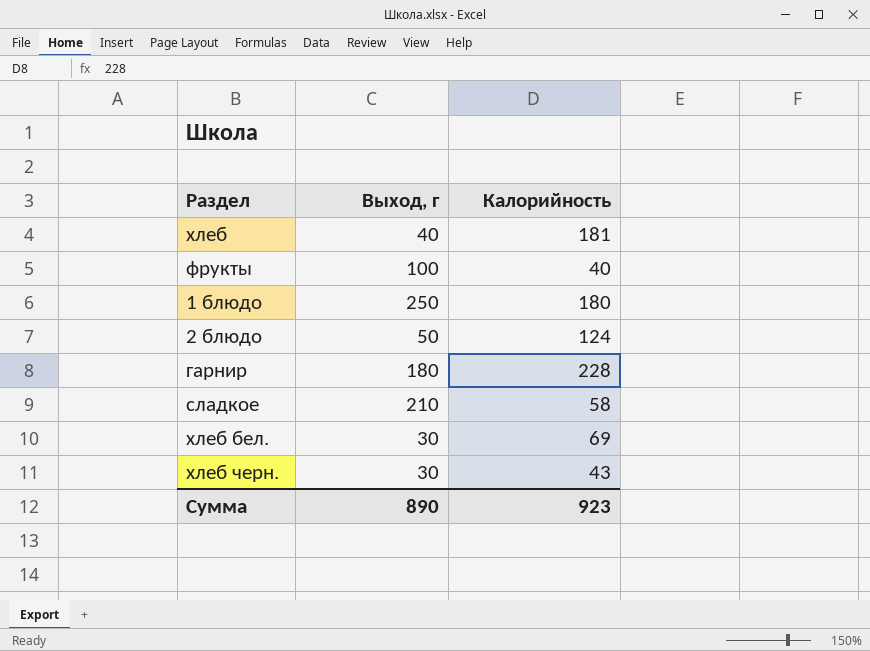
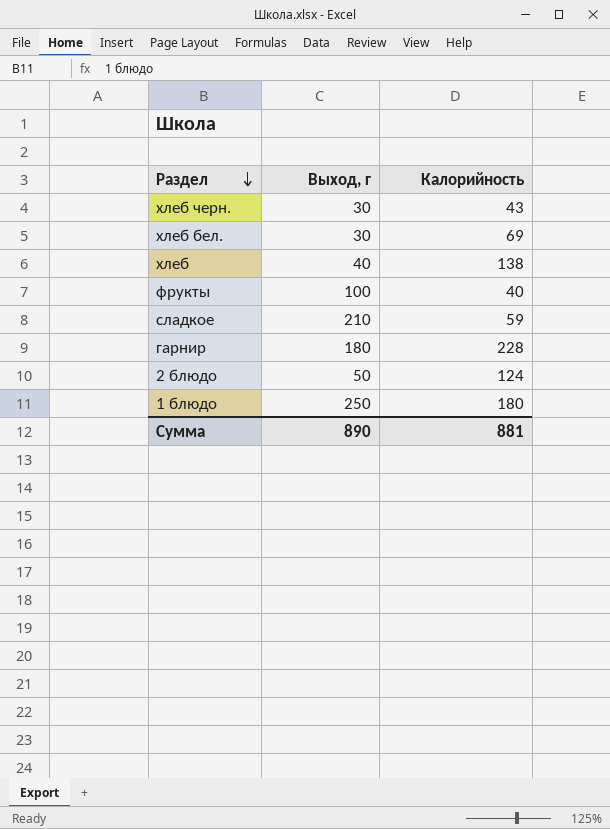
row order: none -> Раздел descending
хлеб | Калорийность: 181 -> 138
сладкое | Калорийность: 58 -> 59
Сумма | Калорийность: 923 -> 881

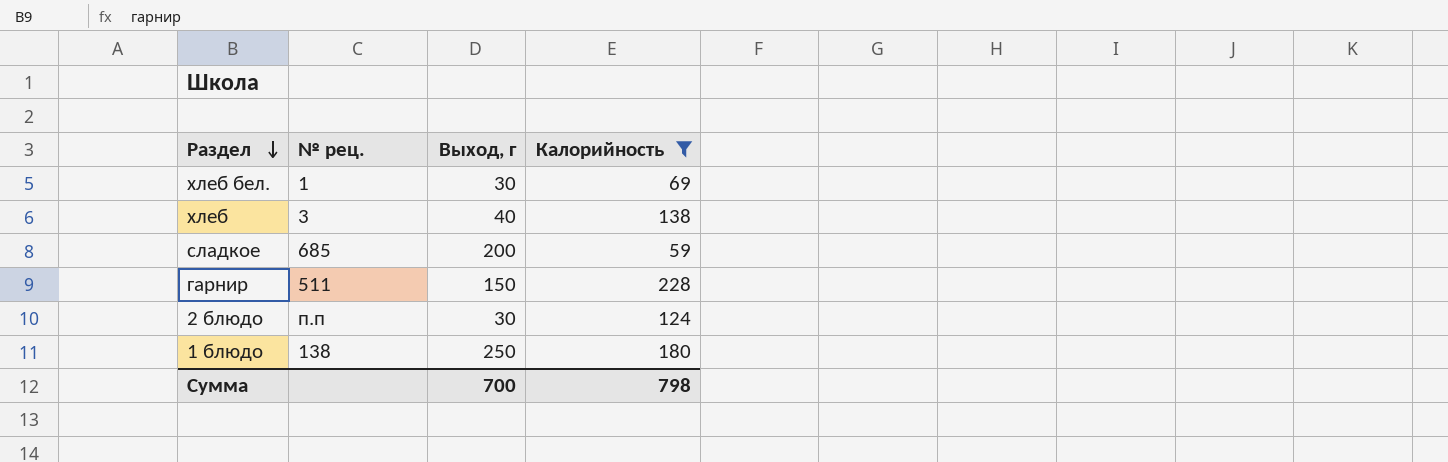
filter: none -> Калорийность >= 59
column № рец. | position: none -> 2
сладкое | Выход, г: 210 -> 200
гарнир | Выход, г: 180 -> 150
2 блюдо | Выход, г: 50 -> 30
Сумма | Выход, г: 890 -> 700
Сумма | Калорийность: 881 -> 798

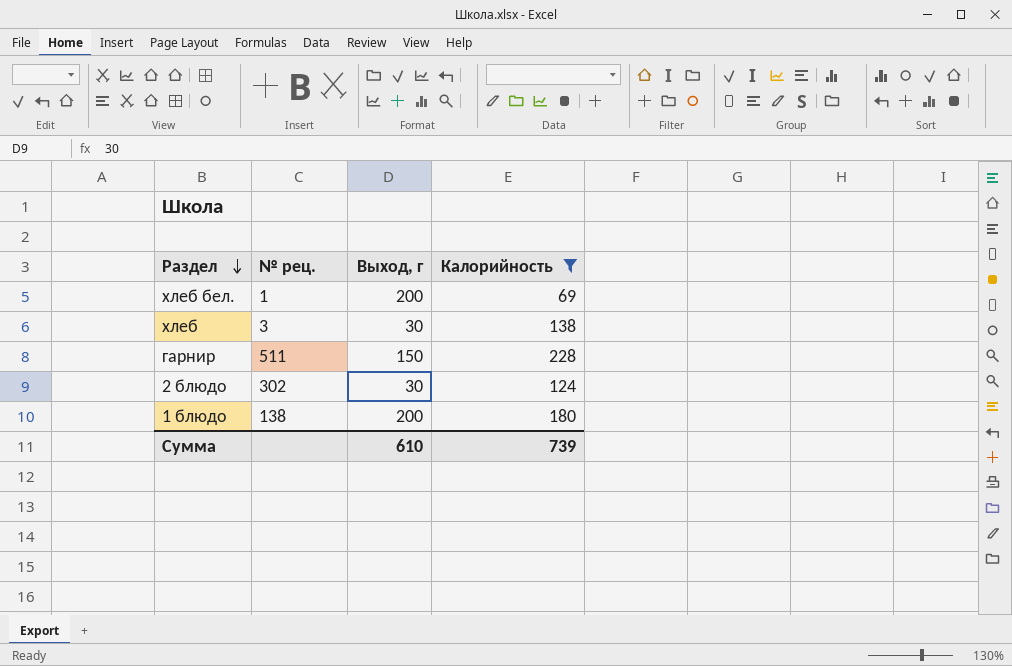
row сладкое: 685 | 200 | 59 -> none
хлеб бел. | Выход, г: 30 -> 200
хлеб | Выход, г: 40 -> 30
2 блюдо | № рец.: п.п -> 302
1 блюдо | Выход, г: 250 -> 200
Сумма | Выход, г: 700 -> 610
Сумма | Калорийность: 798 -> 739

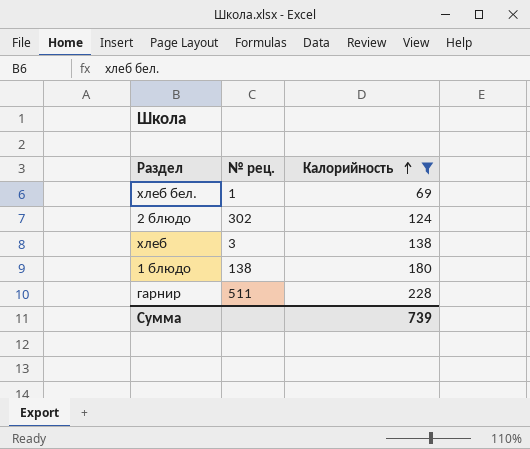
row order: Раздел descending -> Калорийность ascending
column Выход, г | position: 3 -> none

